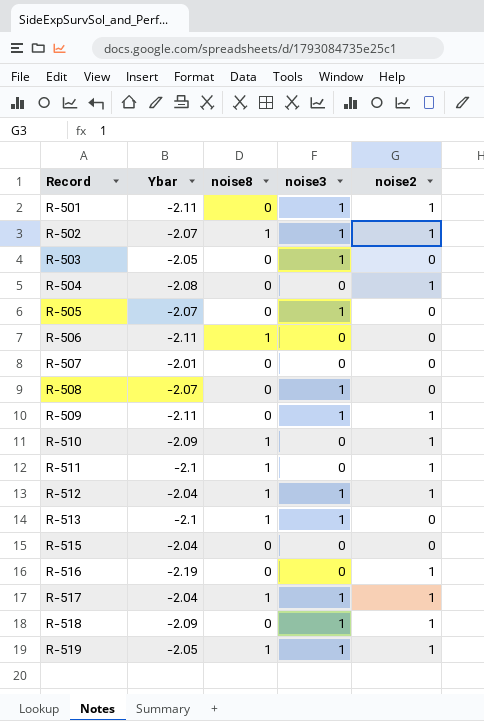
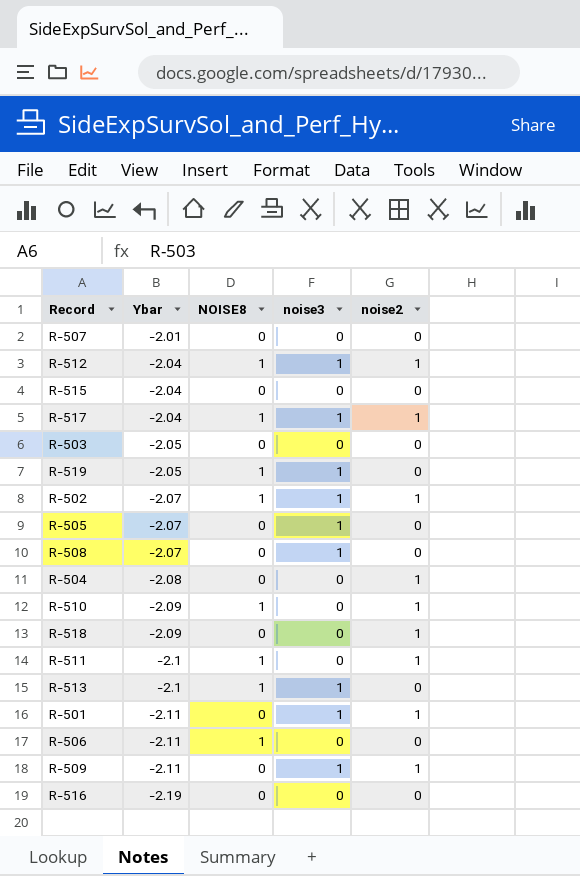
row order: Record ascending -> Ybar descending
column name: noise8 -> NOISE8
R-503 | noise3: 1 -> 0
R-519 | noise2: 1 -> 0
R-518 | noise3: 1 -> 0
R-516 | noise2: 1 -> 0

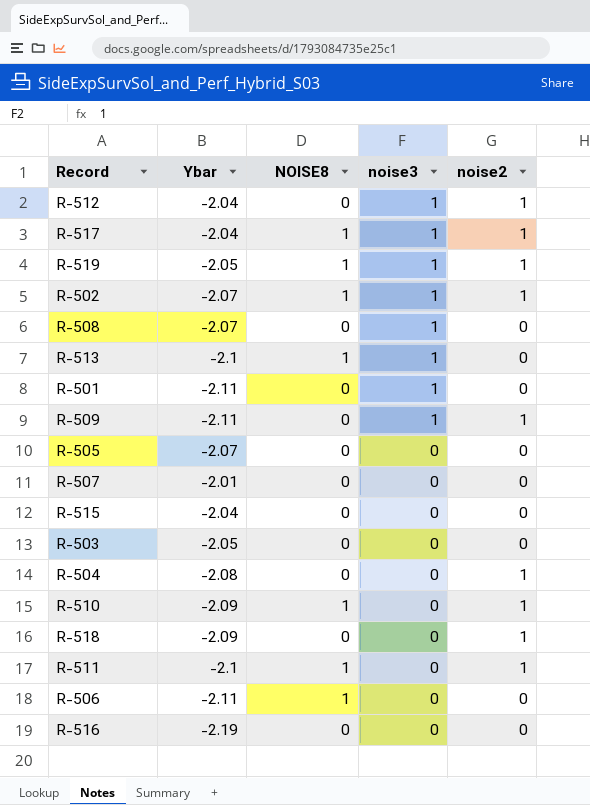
row order: Ybar descending -> noise3 descending
R-512 | NOISE8: 1 -> 0
R-519 | noise2: 0 -> 1
R-501 | noise2: 1 -> 0
R-505 | noise3: 1 -> 0

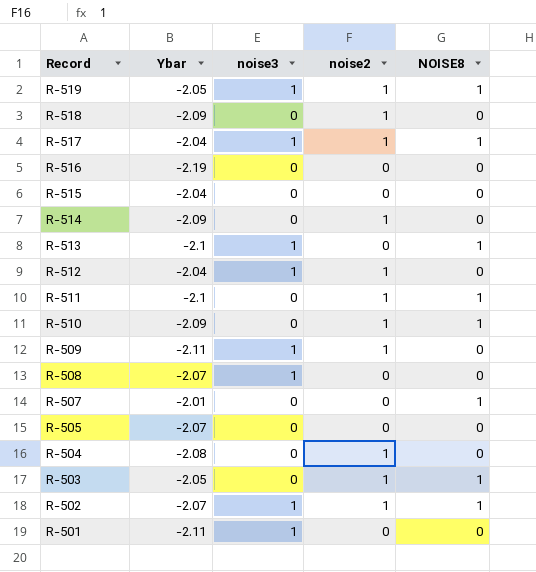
row order: noise3 descending -> Record descending
column NOISE8 | position: 3 -> 5
row R-506: -2.11 | 1 | 0 | 0 -> none
row R-514: none -> -2.09 | 0 | 1 | 0
R-507 | NOISE8: 0 -> 1
R-503 | noise2: 0 -> 1
R-503 | NOISE8: 0 -> 1

